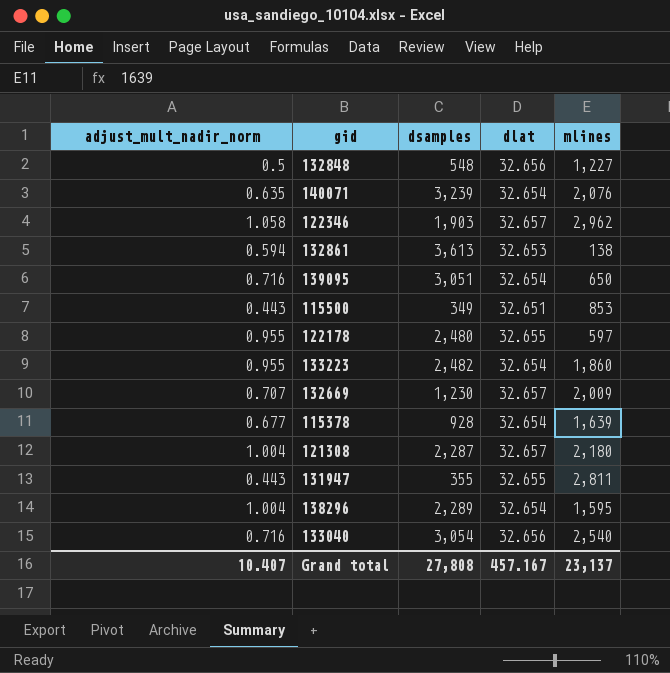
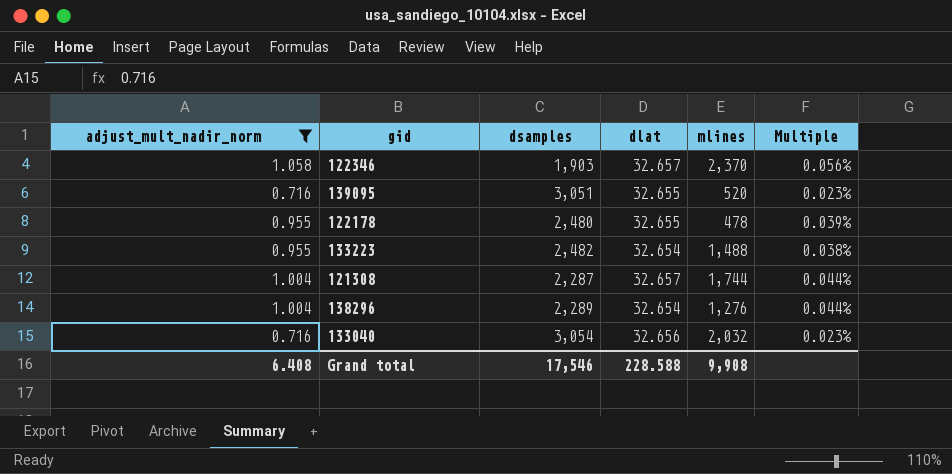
filter: none -> adjust_mult_nadir_norm >= 0.716
column Multiple | formula: none -> [adjust_mult_nadir_norm] / [dsamples]
122346 | mlines: 2,962 -> 2,370
139095 | dlat: 32.654 -> 32.655
139095 | mlines: 650 -> 520
122178 | mlines: 597 -> 478
133223 | mlines: 1,860 -> 1,488
121308 | mlines: 2,180 -> 1,744
138296 | mlines: 1,595 -> 1,276
133040 | mlines: 2,540 -> 2,032
Grand total | adjust_mult_nadir_norm: 10.407 -> 6.408
Grand total | dsamples: 27,808 -> 17,546
Grand total | dlat: 457.167 -> 228.588
Grand total | mlines: 23,137 -> 9,908

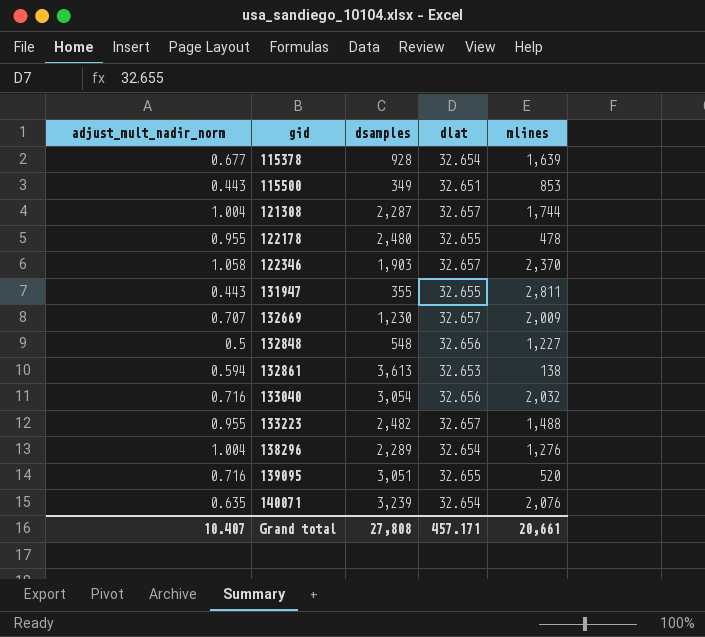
filter: adjust_mult_nadir_norm >= 0.716 -> none
row order: none -> gid ascending
column Multiple | formula: [adjust_mult_nadir_norm] / [dsamples] -> none
133223 | dlat: 32.654 -> 32.657
Grand total | adjust_mult_nadir_norm: 6.408 -> 10.407
Grand total | dsamples: 17,546 -> 27,808
Grand total | dlat: 228.588 -> 457.171
Grand total | mlines: 9,908 -> 20,661

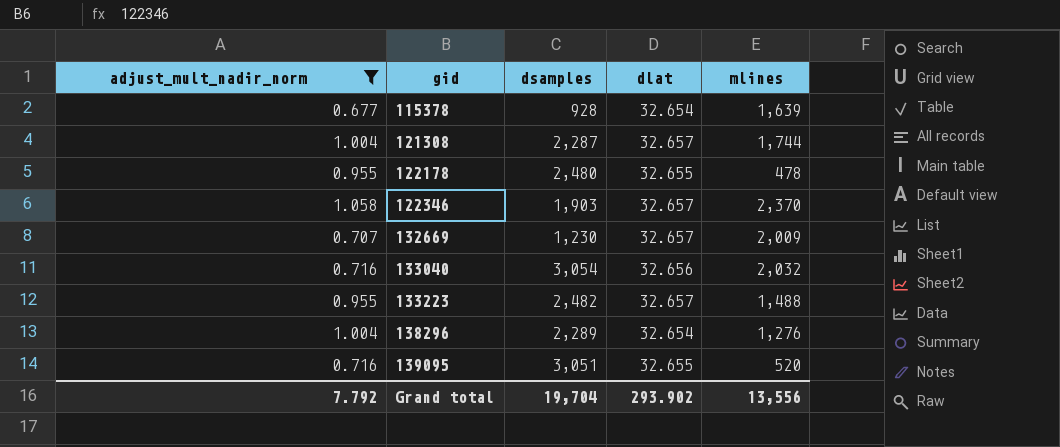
filter: none -> adjust_mult_nadir_norm >= 0.677
Grand total | adjust_mult_nadir_norm: 10.407 -> 7.792
Grand total | dsamples: 27,808 -> 19,704
Grand total | dlat: 457.171 -> 293.902
Grand total | mlines: 20,661 -> 13,556

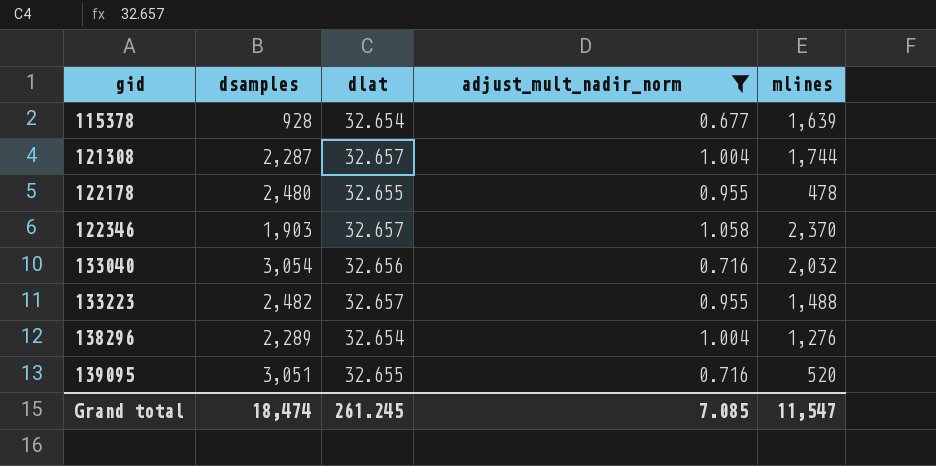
column adjust_mult_nadir_norm | position: 1 -> 4
row 132669: 0.707 | 1,230 | 32.657 | 2,009 -> none
Grand total | dsamples: 19,704 -> 18,474
Grand total | dlat: 293.902 -> 261.245
Grand total | adjust_mult_nadir_norm: 7.792 -> 7.085
Grand total | mlines: 13,556 -> 11,547

